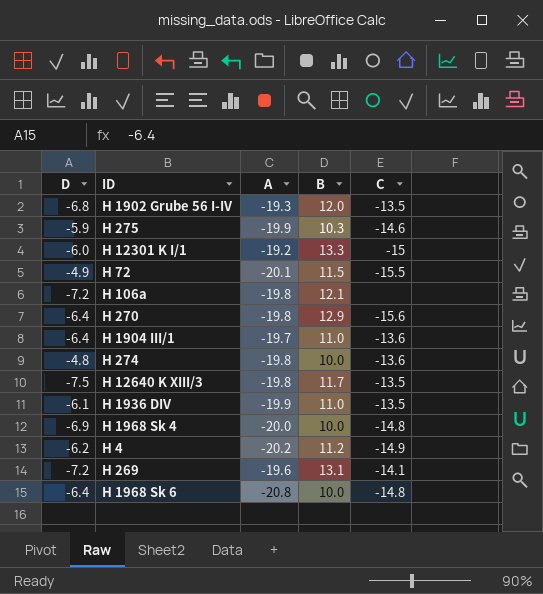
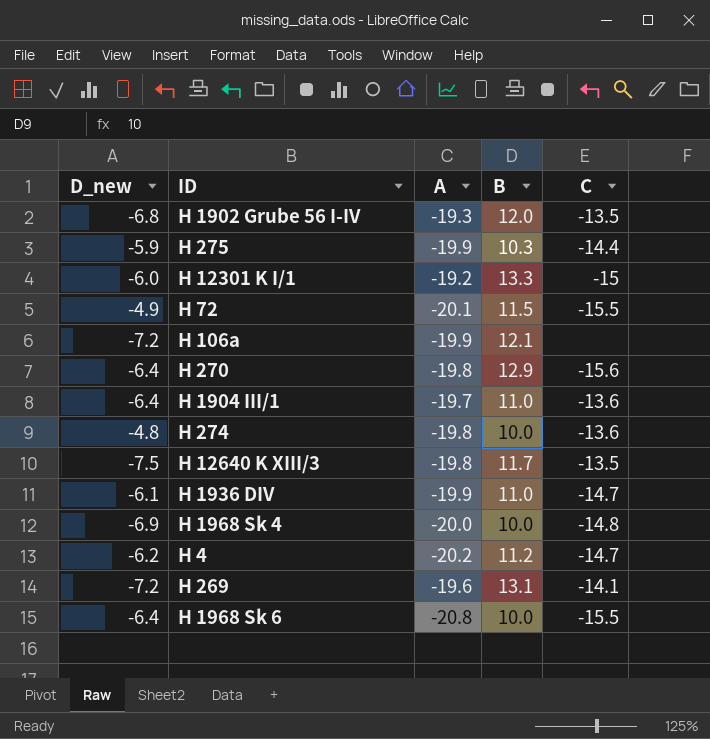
column name: D -> D_new
H 275 | C: -14.6 -> -14.4
H 106a | A: -19.8 -> -19.9
H 1936 DIV | C: -13.5 -> -14.7
H 4 | C: -14.9 -> -14.7
H 1968 Sk 6 | C: -14.8 -> -15.5

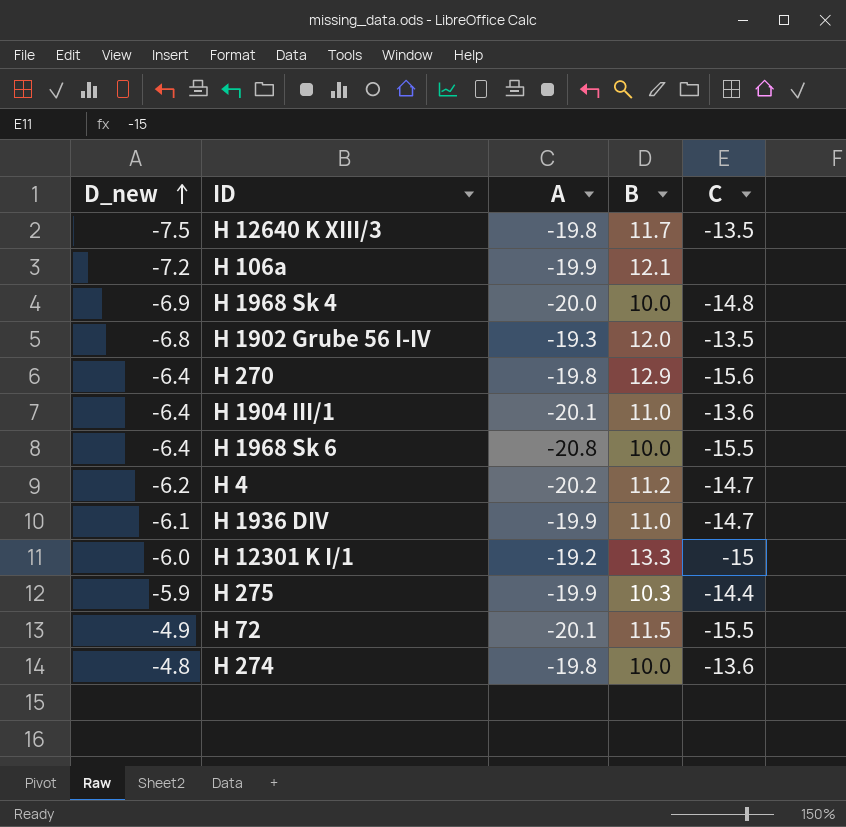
row order: none -> D_new ascending
row H 269: -7.2 | -19.6 | 13.1 | -14.1 -> none
H 1904 III/1 | A: -19.7 -> -20.1

